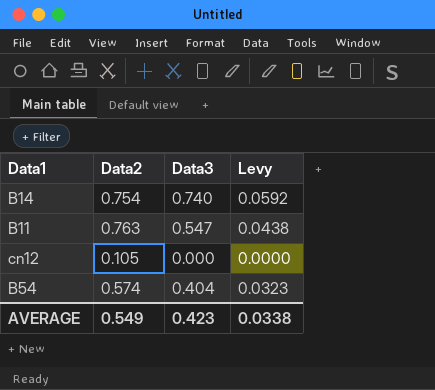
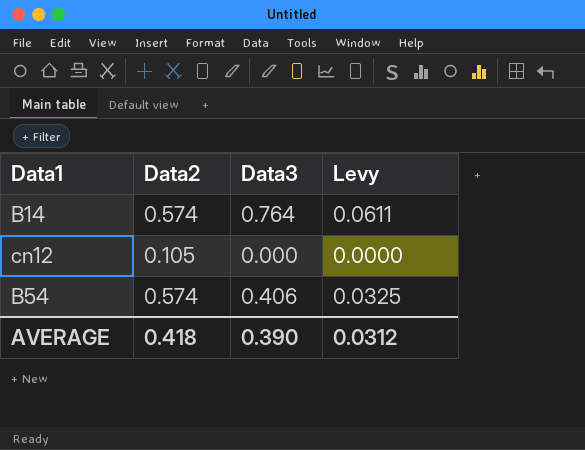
row B11: 0.763 | 0.547 | 0.0438 -> none
B14 | Data2: 0.754 -> 0.574
B14 | Data3: 0.740 -> 0.764
B14 | Levy: 0.0592 -> 0.0611
B54 | Data3: 0.404 -> 0.406
B54 | Levy: 0.0323 -> 0.0325
AVERAGE | Data2: 0.549 -> 0.418
AVERAGE | Data3: 0.423 -> 0.390
AVERAGE | Levy: 0.0338 -> 0.0312

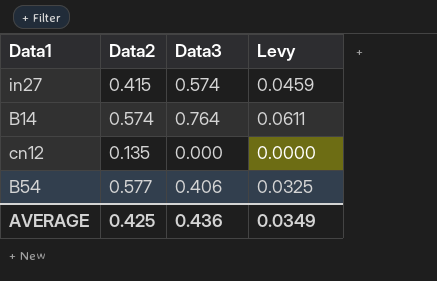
row in27: none -> 0.415 | 0.574 | 0.0459
cn12 | Data2: 0.105 -> 0.135
B54 | Data2: 0.574 -> 0.577
AVERAGE | Data2: 0.418 -> 0.425
AVERAGE | Data3: 0.390 -> 0.436
AVERAGE | Levy: 0.0312 -> 0.0349

